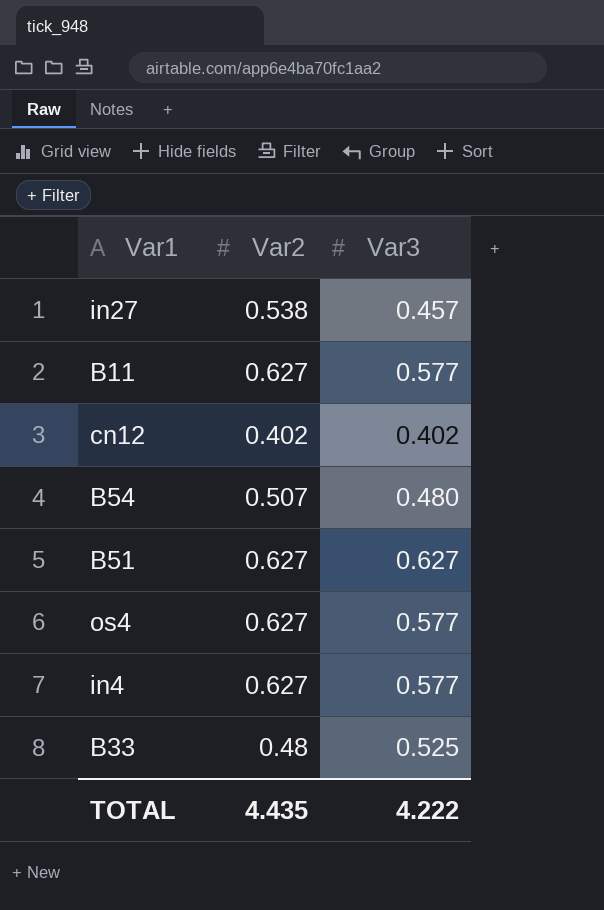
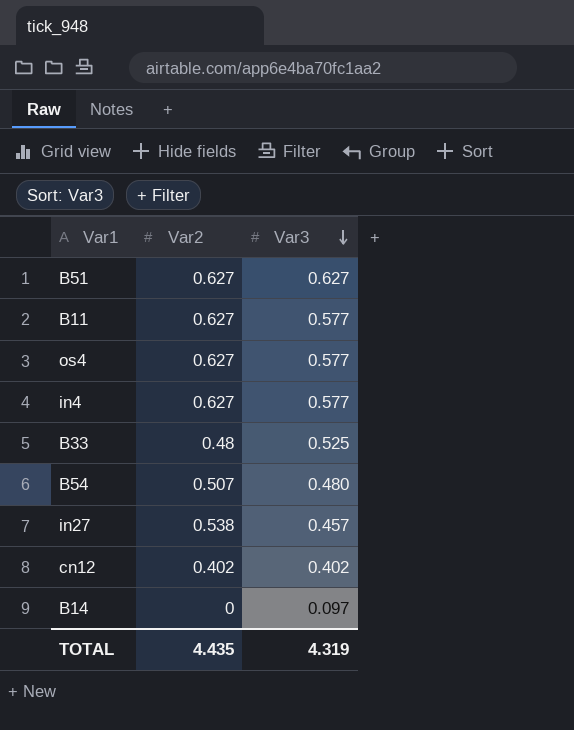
row order: none -> Var3 descending
row B14: none -> 0 | 0.097
TOTAL | Var3: 4.222 -> 4.319

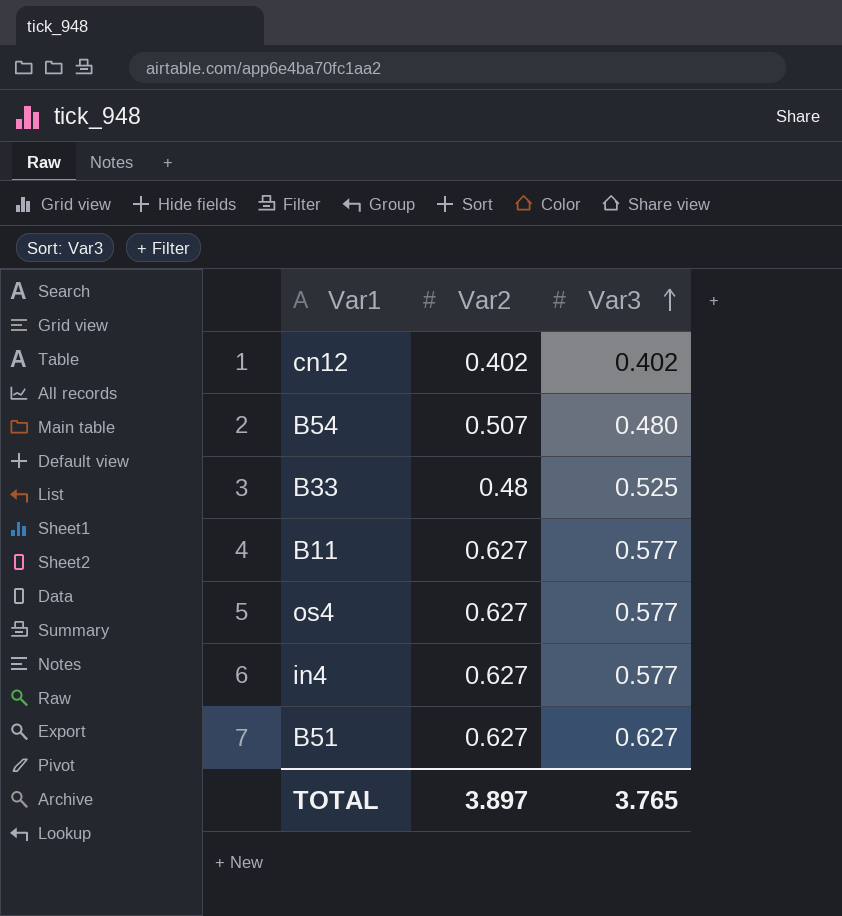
row order: Var3 descending -> Var3 ascending
row in27: 0.538 | 0.457 -> none
row B14: 0 | 0.097 -> none
TOTAL | Var2: 4.435 -> 3.897
TOTAL | Var3: 4.319 -> 3.765

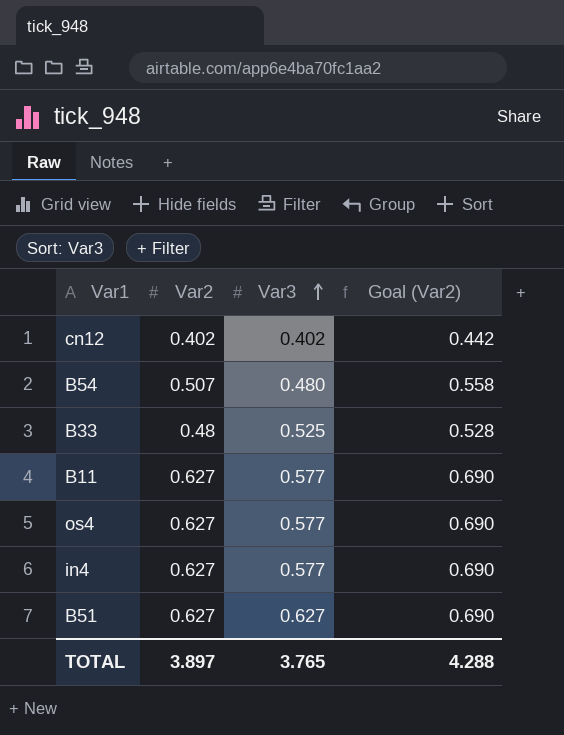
column Goal (Var2) | formula: none -> [Var2] * 1.1

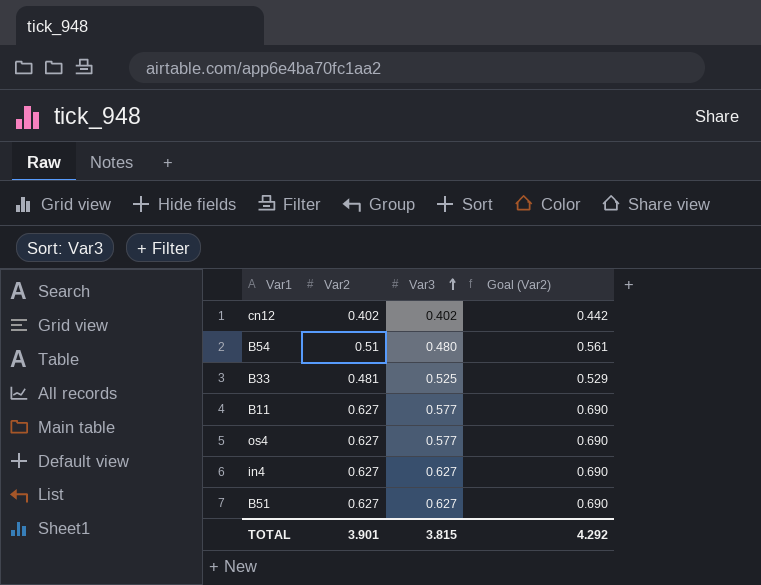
B54 | Var2: 0.507 -> 0.51
B54 | Goal (Var2): 0.558 -> 0.561
B33 | Var2: 0.48 -> 0.481
B33 | Goal (Var2): 0.528 -> 0.529
in4 | Var3: 0.577 -> 0.627
TOTAL | Var2: 3.897 -> 3.901
TOTAL | Var3: 3.765 -> 3.815
TOTAL | Goal (Var2): 4.288 -> 4.292

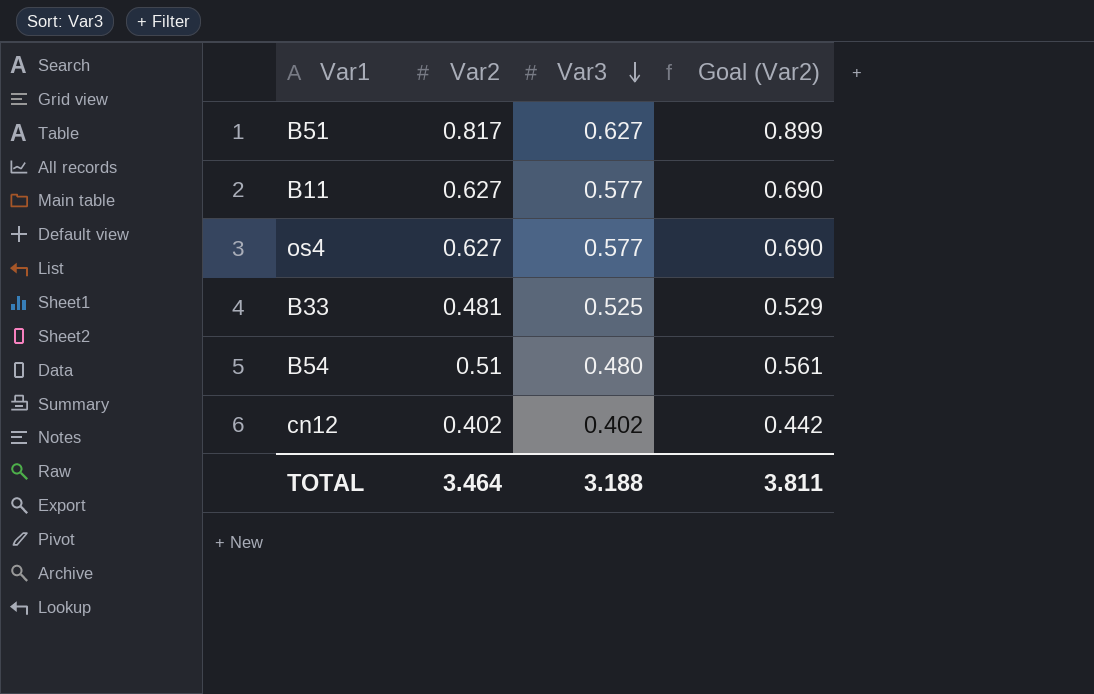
row order: Var3 ascending -> Var3 descending
row in4: 0.627 | 0.627 | 0.690 -> none
B51 | Var2: 0.627 -> 0.817
B51 | Goal (Var2): 0.690 -> 0.899
TOTAL | Var2: 3.901 -> 3.464
TOTAL | Var3: 3.815 -> 3.188
TOTAL | Goal (Var2): 4.292 -> 3.811

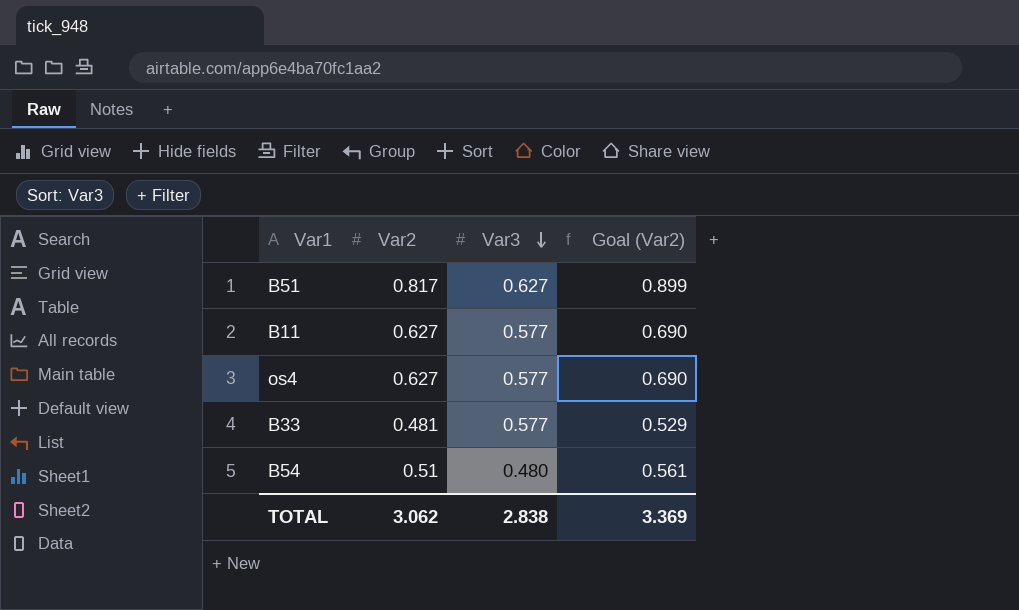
row cn12: 0.402 | 0.402 | 0.442 -> none
B33 | Var3: 0.525 -> 0.577
TOTAL | Var2: 3.464 -> 3.062
TOTAL | Var3: 3.188 -> 2.838
TOTAL | Goal (Var2): 3.811 -> 3.369

